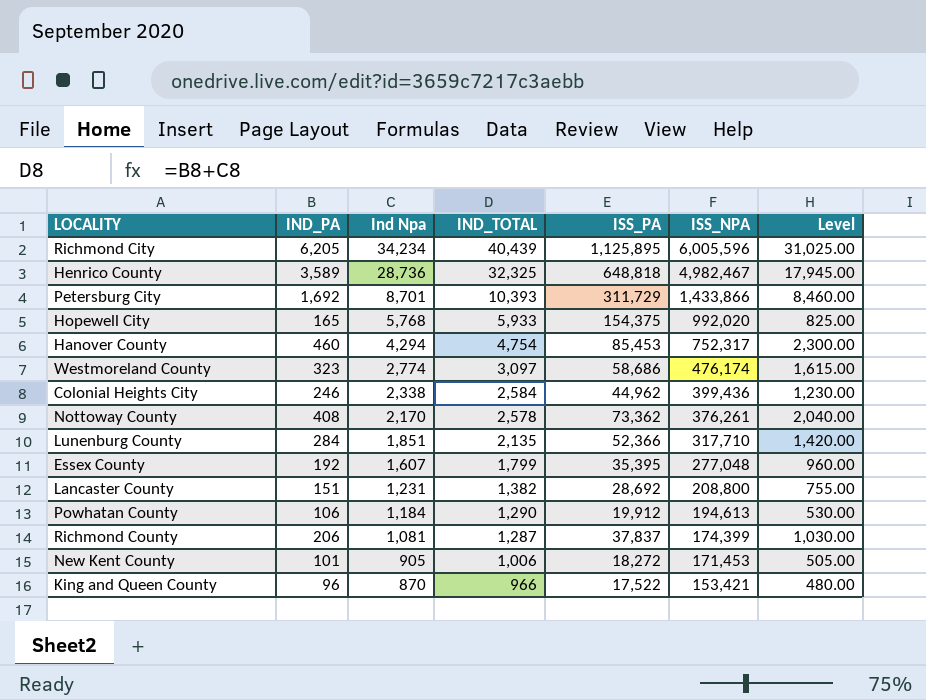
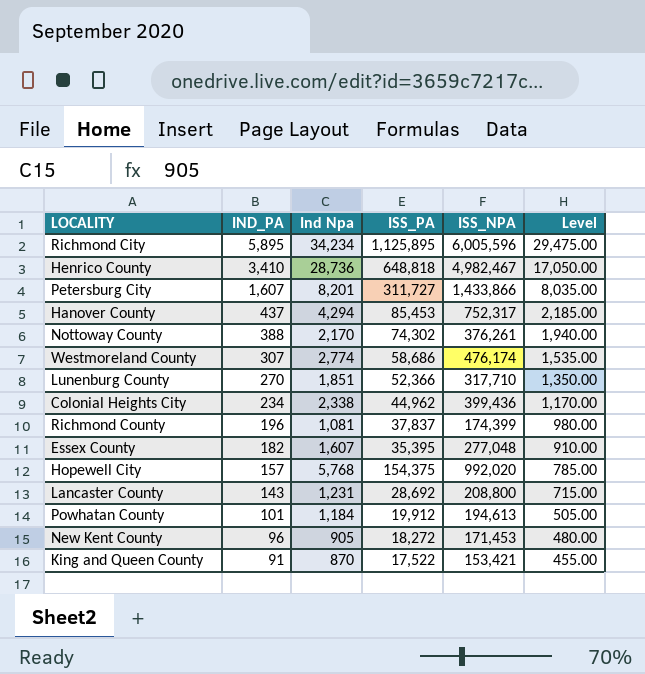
row order: Ind Npa descending -> IND_PA descending
column IND_TOTAL | formula: [IND_PA] + [Ind Npa] -> none
Richmond City | IND_PA: 6,205 -> 5,895
Richmond City | Level: 31,025.00 -> 29,475.00
Henrico County | IND_PA: 3,589 -> 3,410
Henrico County | Level: 17,945.00 -> 17,050.00
Petersburg City | IND_PA: 1,692 -> 1,607
Petersburg City | Ind Npa: 8,701 -> 8,201
Petersburg City | ISS_PA: 311,729 -> 311,727
Petersburg City | Level: 8,460.00 -> 8,035.00
Hanover County | IND_PA: 460 -> 437
Hanover County | Level: 2,300.00 -> 2,185.00
Nottoway County | IND_PA: 408 -> 388
Nottoway County | ISS_PA: 73,362 -> 74,302
Nottoway County | Level: 2,040.00 -> 1,940.00
Westmoreland County | IND_PA: 323 -> 307
Westmoreland County | Level: 1,615.00 -> 1,535.00
Lunenburg County | IND_PA: 284 -> 270
Lunenburg County | Level: 1,420.00 -> 1,350.00
Colonial Heights City | IND_PA: 246 -> 234
Colonial Heights City | Level: 1,230.00 -> 1,170.00
Richmond County | IND_PA: 206 -> 196
Richmond County | Level: 1,030.00 -> 980.00
Essex County | IND_PA: 192 -> 182
Essex County | Level: 960.00 -> 910.00
Hopewell City | IND_PA: 165 -> 157
Hopewell City | Level: 825.00 -> 785.00
Lancaster County | IND_PA: 151 -> 143
Lancaster County | Level: 755.00 -> 715.00
Powhatan County | IND_PA: 106 -> 101
Powhatan County | Level: 530.00 -> 505.00
New Kent County | IND_PA: 101 -> 96
New Kent County | Level: 505.00 -> 480.00
King and Queen County | IND_PA: 96 -> 91
King and Queen County | Level: 480.00 -> 455.00

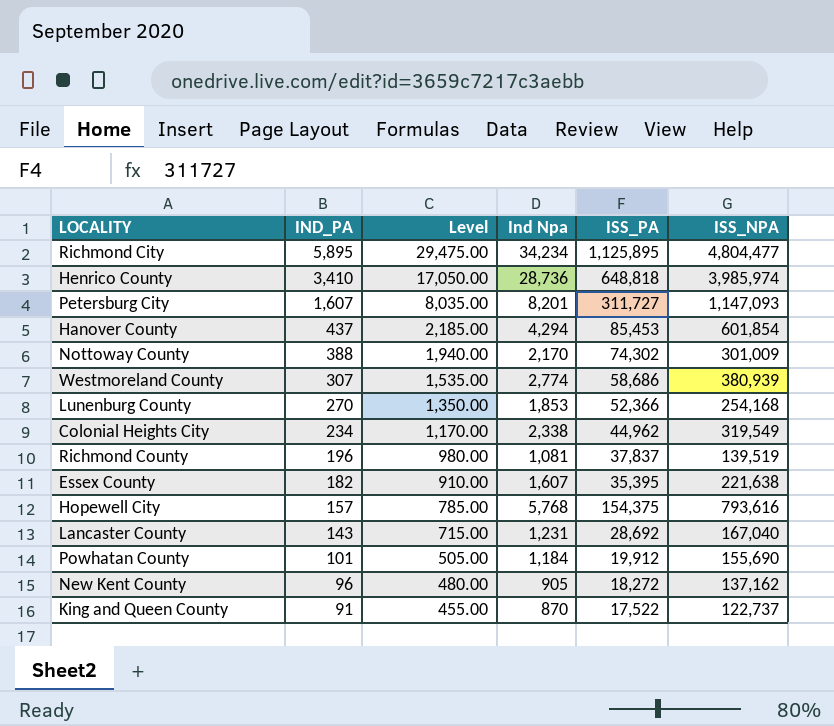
column Level | position: 6 -> 3
Richmond City | ISS_NPA: 6,005,596 -> 4,804,477
Henrico County | ISS_NPA: 4,982,467 -> 3,985,974
Petersburg City | ISS_NPA: 1,433,866 -> 1,147,093
Hanover County | ISS_NPA: 752,317 -> 601,854
Nottoway County | ISS_NPA: 376,261 -> 301,009
Westmoreland County | ISS_NPA: 476,174 -> 380,939
Lunenburg County | Ind Npa: 1,851 -> 1,853
Lunenburg County | ISS_NPA: 317,710 -> 254,168
Colonial Heights City | ISS_NPA: 399,436 -> 319,549
Richmond County | ISS_NPA: 174,399 -> 139,519
Essex County | ISS_NPA: 277,048 -> 221,638
Hopewell City | ISS_NPA: 992,020 -> 793,616
Lancaster County | ISS_NPA: 208,800 -> 167,040
Powhatan County | ISS_NPA: 194,613 -> 155,690
New Kent County | ISS_NPA: 171,453 -> 137,162
King and Queen County | ISS_NPA: 153,421 -> 122,737

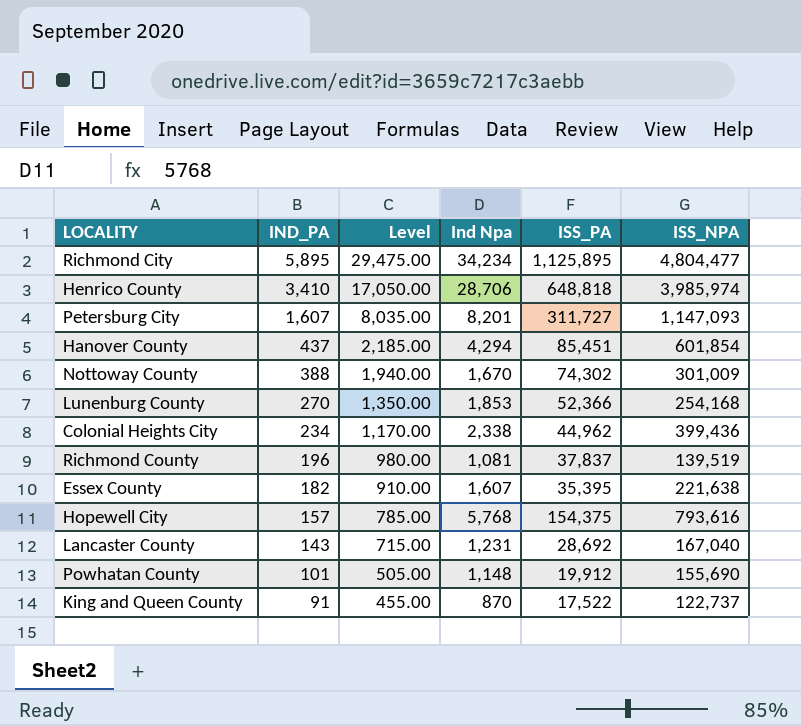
row Westmoreland County: 307 | 1,535.00 | 2,774 | 58,686 | 380,939 -> none
row New Kent County: 96 | 480.00 | 905 | 18,272 | 137,162 -> none
Henrico County | Ind Npa: 28,736 -> 28,706
Hanover County | ISS_PA: 85,453 -> 85,451
Nottoway County | Ind Npa: 2,170 -> 1,670
Colonial Heights City | ISS_NPA: 319,549 -> 399,436
Powhatan County | Ind Npa: 1,184 -> 1,148

